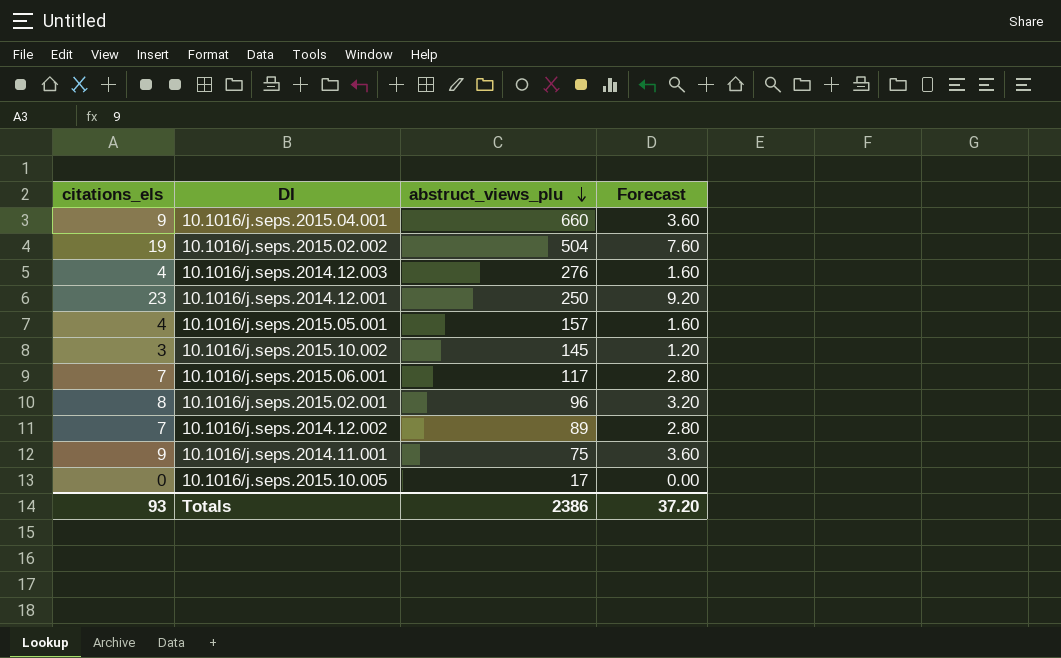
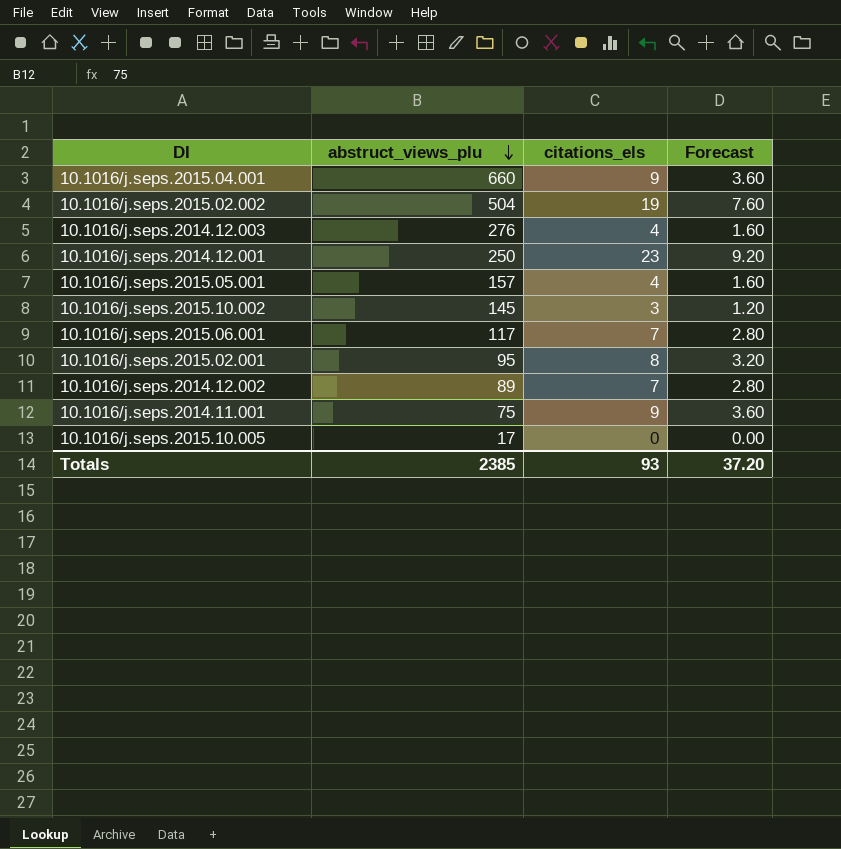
column citations_els | position: 1 -> 3
10.1016/j.seps.2015.02.001 | abstruct_views_plu: 96 -> 95
Totals | abstruct_views_plu: 2386 -> 2385

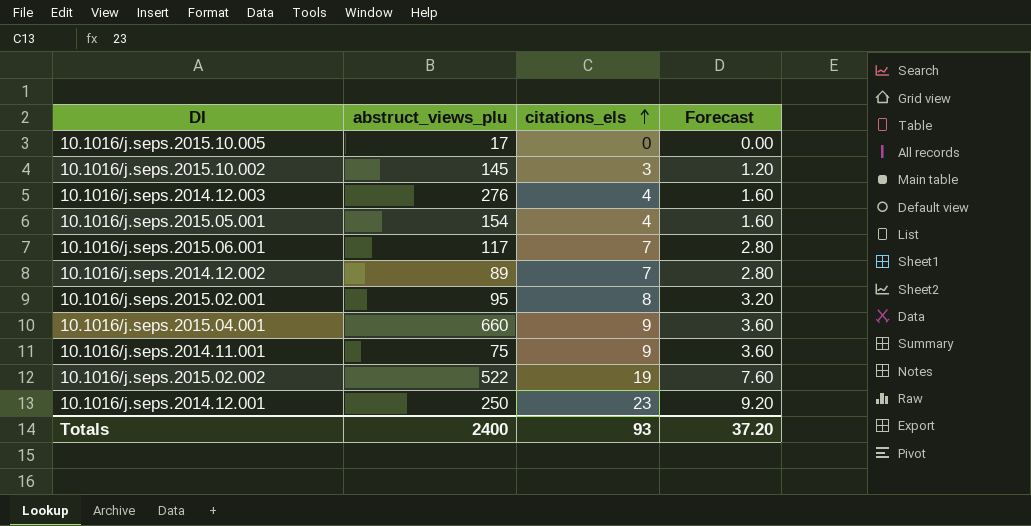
row order: abstruct_views_plu descending -> citations_els ascending
10.1016/j.seps.2015.05.001 | abstruct_views_plu: 157 -> 154
10.1016/j.seps.2015.02.002 | abstruct_views_plu: 504 -> 522
Totals | abstruct_views_plu: 2385 -> 2400

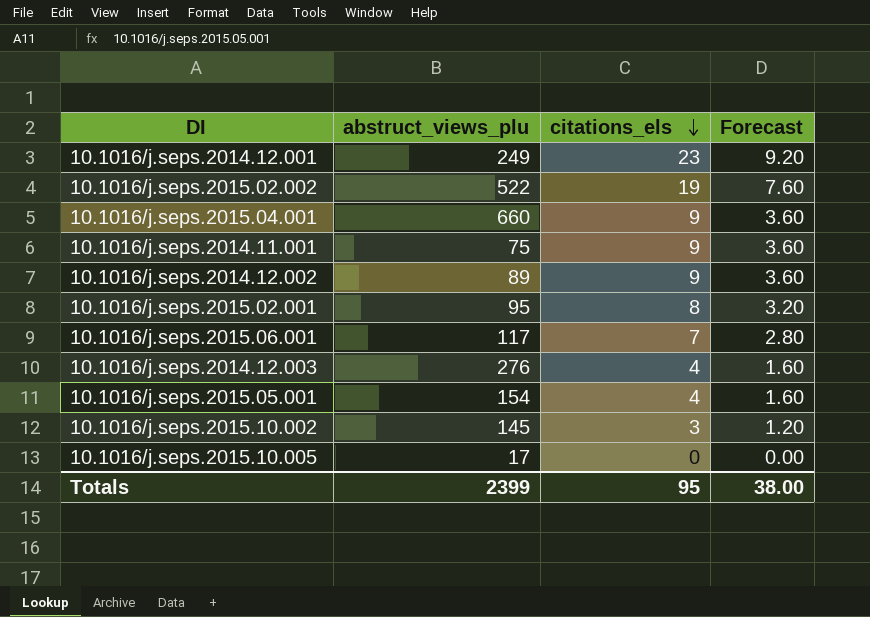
row order: citations_els ascending -> citations_els descending
10.1016/j.seps.2014.12.001 | abstruct_views_plu: 250 -> 249
10.1016/j.seps.2014.12.002 | citations_els: 7 -> 9
10.1016/j.seps.2014.12.002 | Forecast: 2.80 -> 3.60
Totals | abstruct_views_plu: 2400 -> 2399
Totals | citations_els: 93 -> 95
Totals | Forecast: 37.20 -> 38.00

